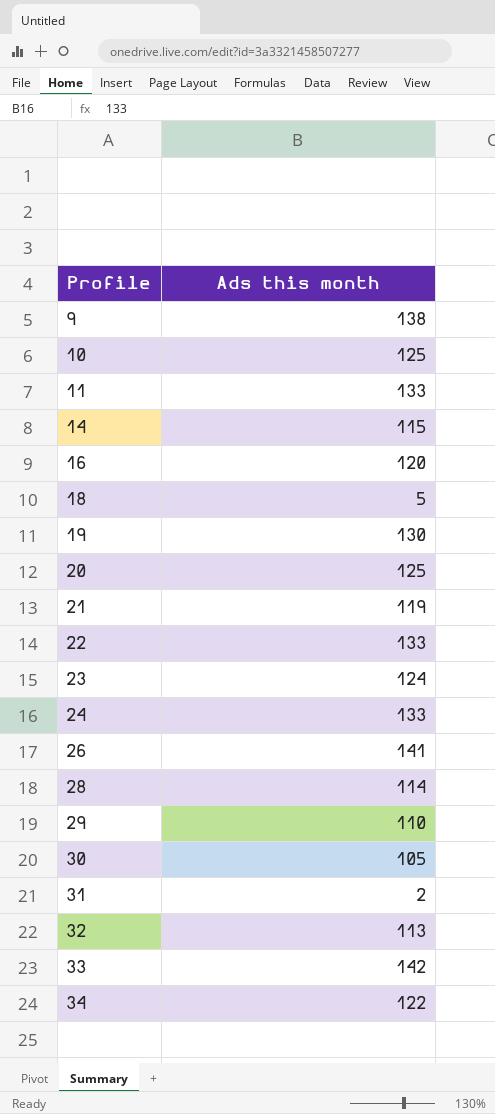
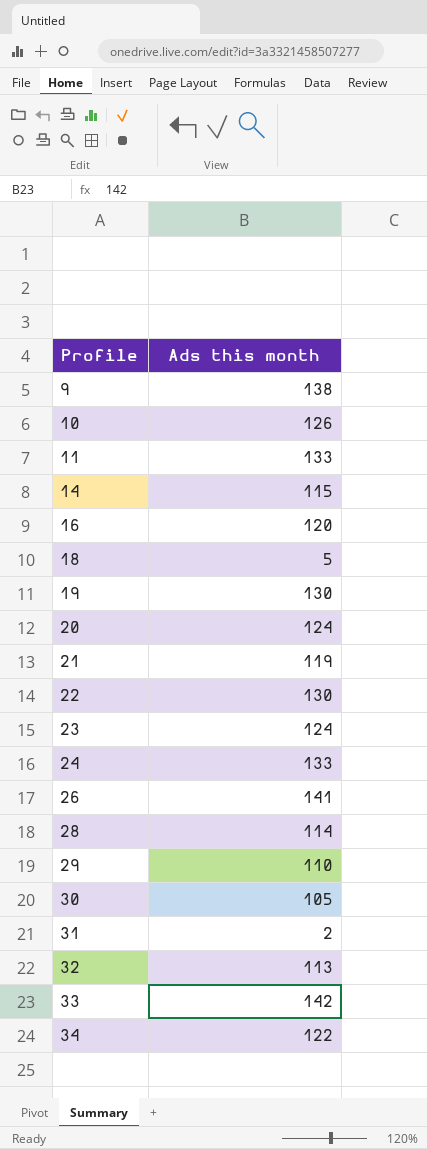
10 | Ads this month: 125 -> 126
20 | Ads this month: 125 -> 124
22 | Ads this month: 133 -> 130

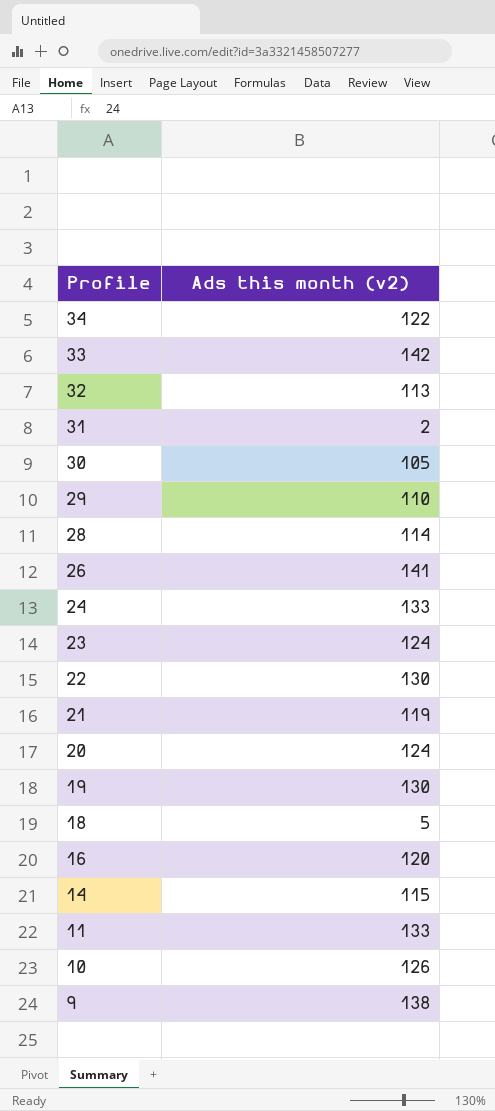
row order: Profile ascending -> Profile descending
column name: Ads this month -> Ads this month (v2)

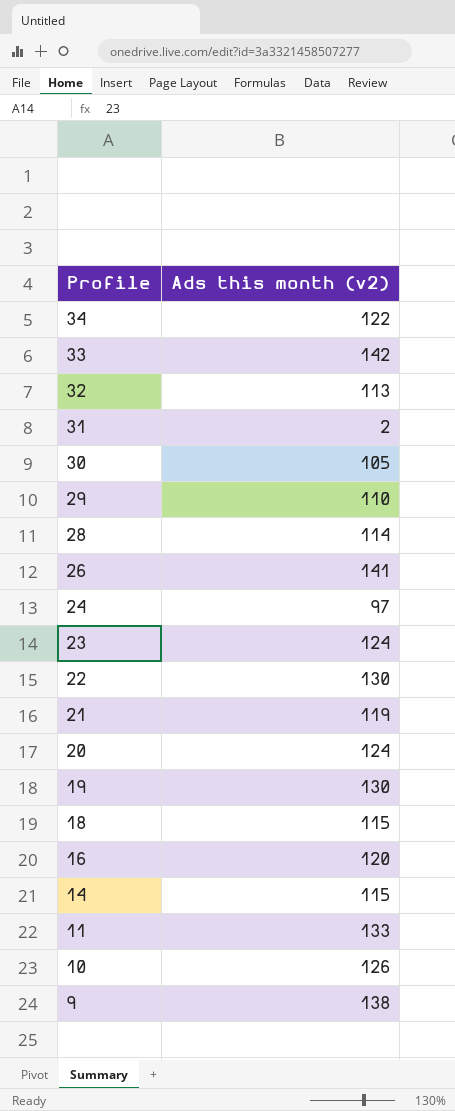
24 | Ads this month (v2): 133 -> 97
18 | Ads this month (v2): 5 -> 115

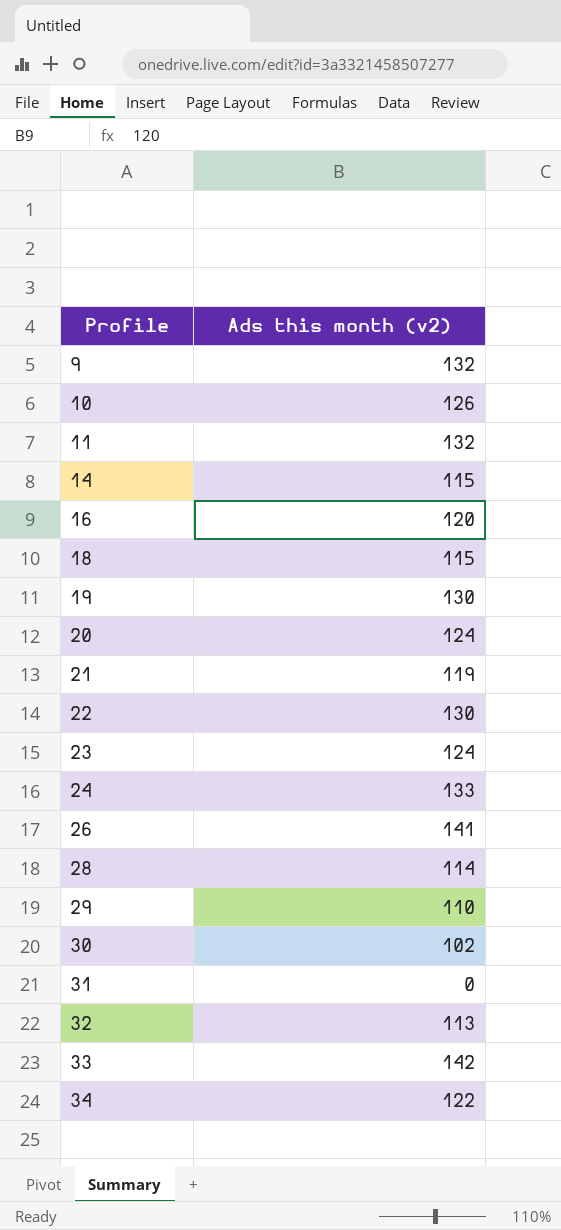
row order: Profile descending -> Profile ascending
9 | Ads this month (v2): 138 -> 132
11 | Ads this month (v2): 133 -> 132
24 | Ads this month (v2): 97 -> 133
30 | Ads this month (v2): 105 -> 102
31 | Ads this month (v2): 2 -> 0

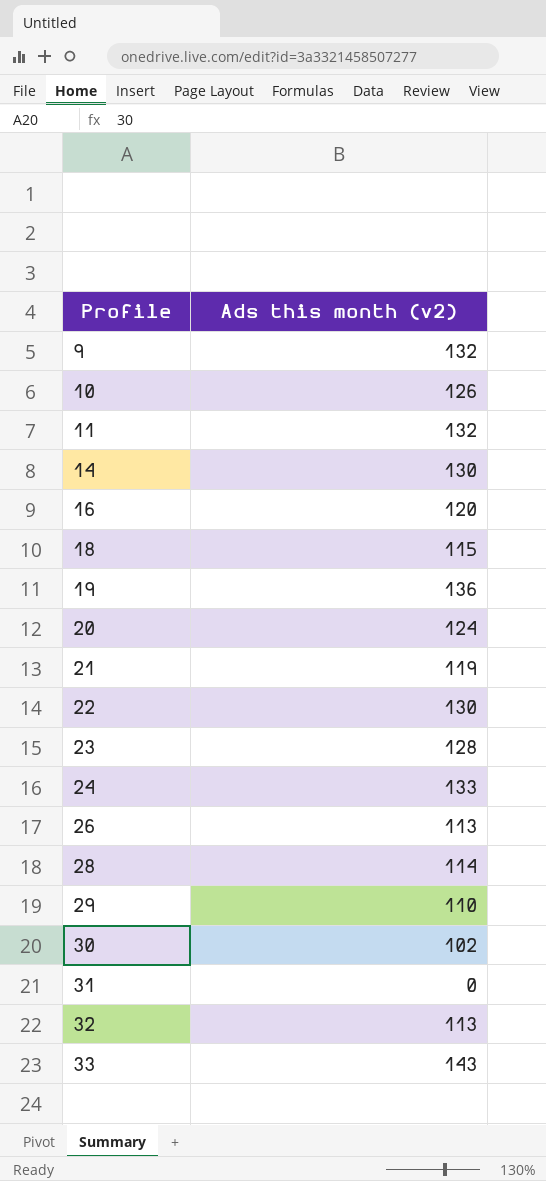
row 34: 122 -> none
14 | Ads this month (v2): 115 -> 130
19 | Ads this month (v2): 130 -> 136
23 | Ads this month (v2): 124 -> 128
26 | Ads this month (v2): 141 -> 113
33 | Ads this month (v2): 142 -> 143

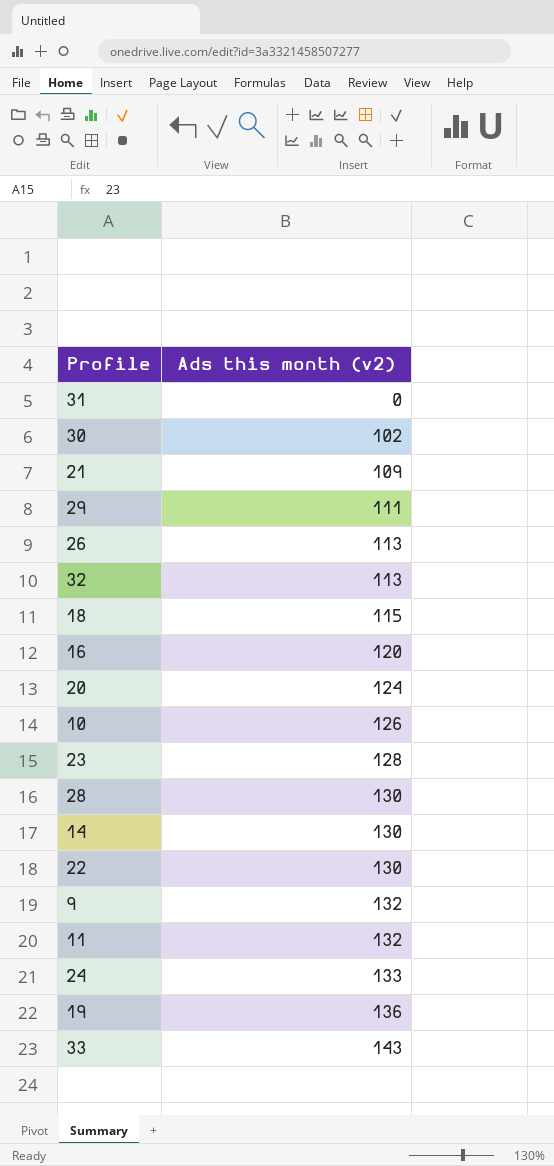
row order: Profile ascending -> Ads this month (v2) ascending
21 | Ads this month (v2): 119 -> 109
29 | Ads this month (v2): 110 -> 111
28 | Ads this month (v2): 114 -> 130

